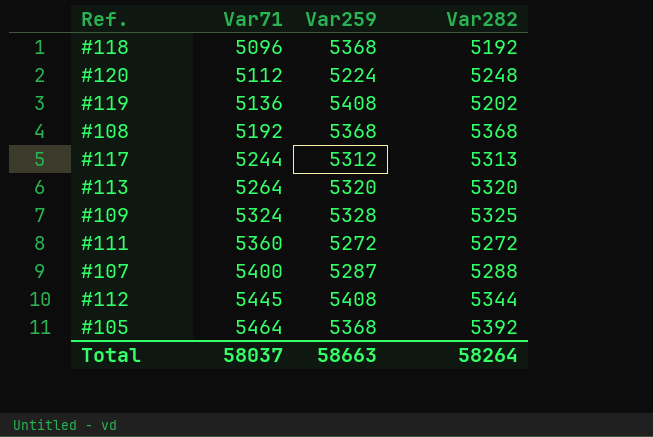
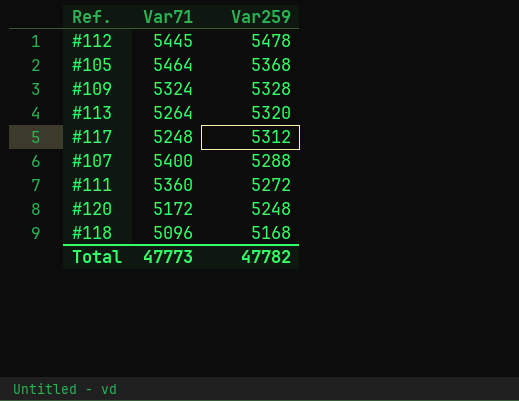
row order: Var71 ascending -> Var259 descending
column Var282 | position: 4 -> none
row #119: 5136 | 5408 | 5202 -> none
row #108: 5192 | 5368 | 5368 -> none
#112 | Var259: 5408 -> 5478
#117 | Var71: 5244 -> 5248
#107 | Var259: 5287 -> 5288
#120 | Var71: 5112 -> 5172
#120 | Var259: 5224 -> 5248
#118 | Var259: 5368 -> 5168
Total | Var71: 58037 -> 47773
Total | Var259: 58663 -> 47782

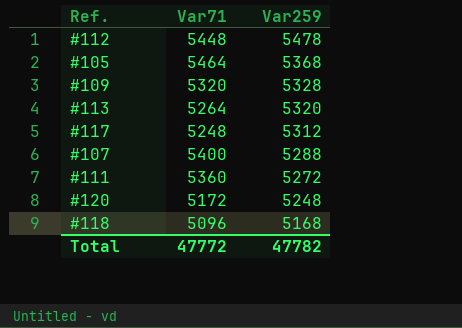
#112 | Var71: 5445 -> 5448
#109 | Var71: 5324 -> 5320
Total | Var71: 47773 -> 47772

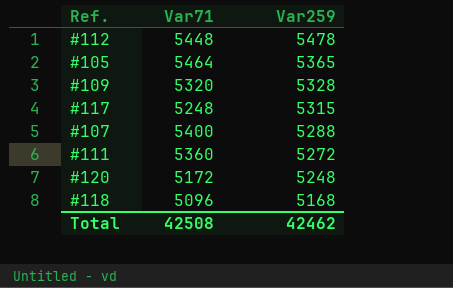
row #113: 5264 | 5320 -> none
#105 | Var259: 5368 -> 5365
#117 | Var259: 5312 -> 5315
Total | Var71: 47772 -> 42508
Total | Var259: 47782 -> 42462

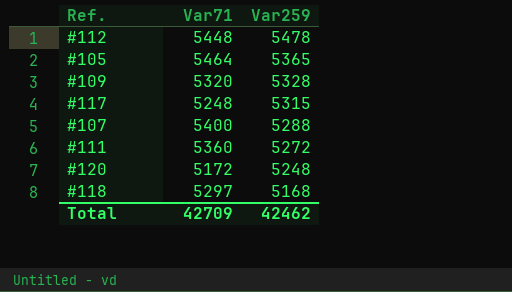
#118 | Var71: 5096 -> 5297
Total | Var71: 42508 -> 42709

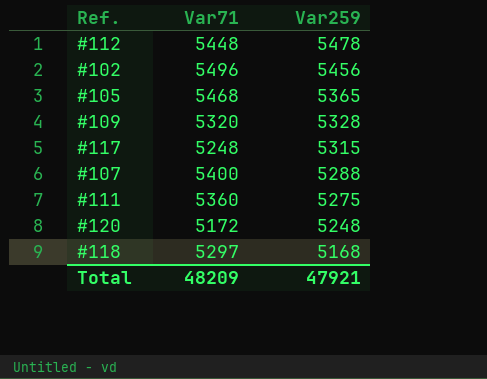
row #102: none -> 5496 | 5456
#105 | Var71: 5464 -> 5468
#111 | Var259: 5272 -> 5275
Total | Var71: 42709 -> 48209
Total | Var259: 42462 -> 47921

